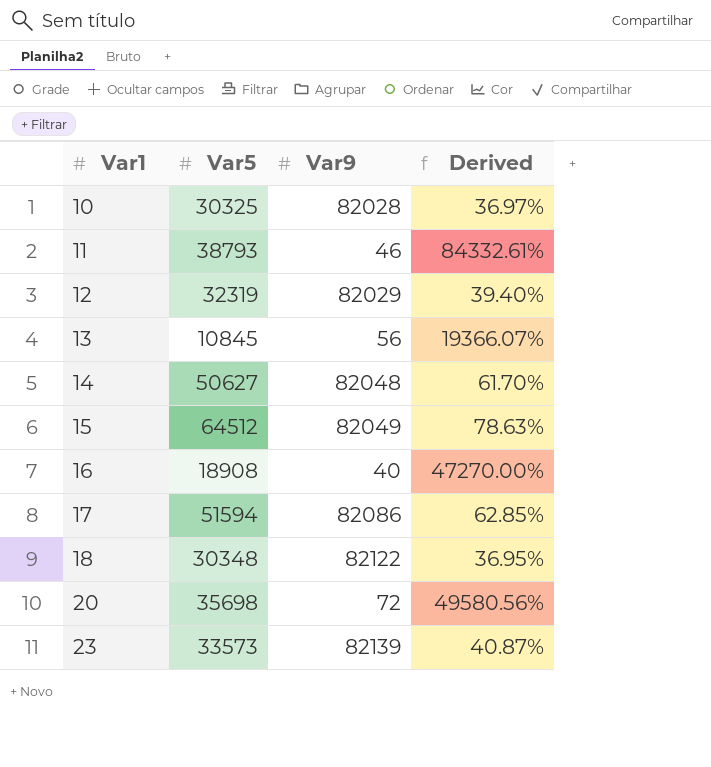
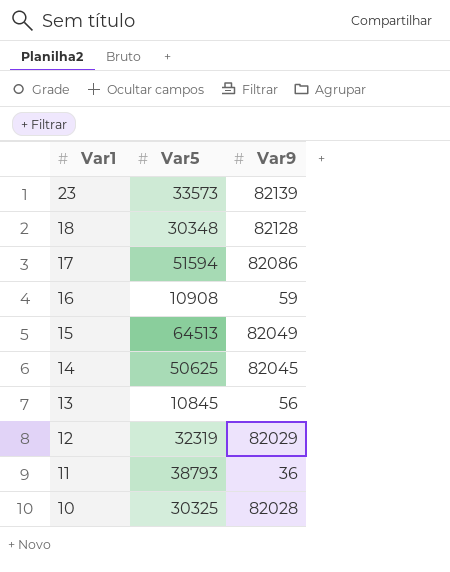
row order: Var1 ascending -> Var1 descending
column Derived | formula: [Var5] / [Var9] -> none
row 20: 35698 | 72 | 49580.56% -> none
18 | Var9: 82122 -> 82128
16 | Var5: 18908 -> 10908
16 | Var9: 40 -> 59
15 | Var5: 64512 -> 64513
14 | Var5: 50627 -> 50625
14 | Var9: 82048 -> 82045
11 | Var9: 46 -> 36

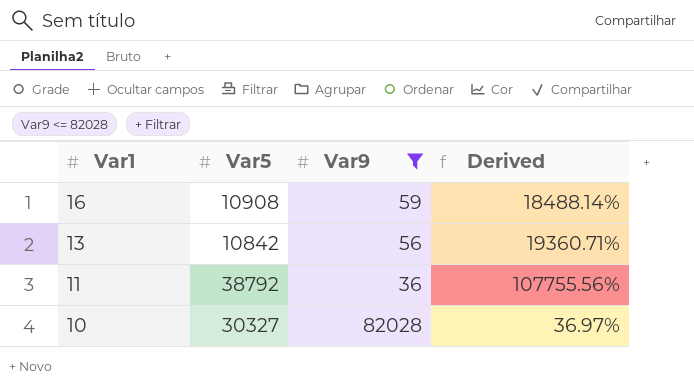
filter: none -> Var9 <= 82028
column Derived | formula: none -> [Var5] / [Var9]
13 | Var5: 10845 -> 10842
11 | Var5: 38793 -> 38792
10 | Var5: 30325 -> 30327

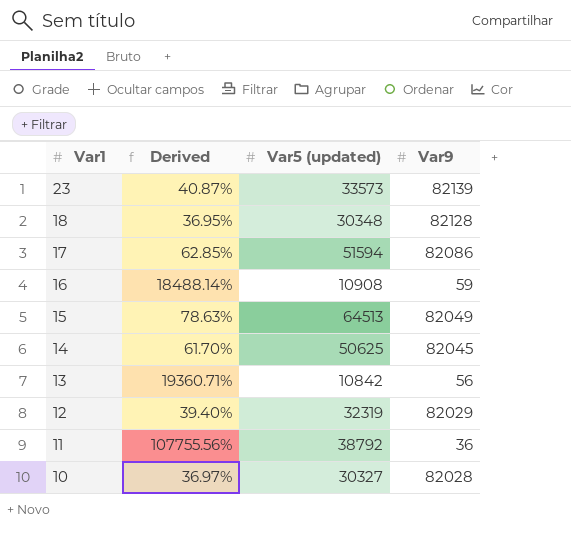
filter: Var9 <= 82028 -> none
column Derived | position: 4 -> 2
column name: Var5 -> Var5 (updated)

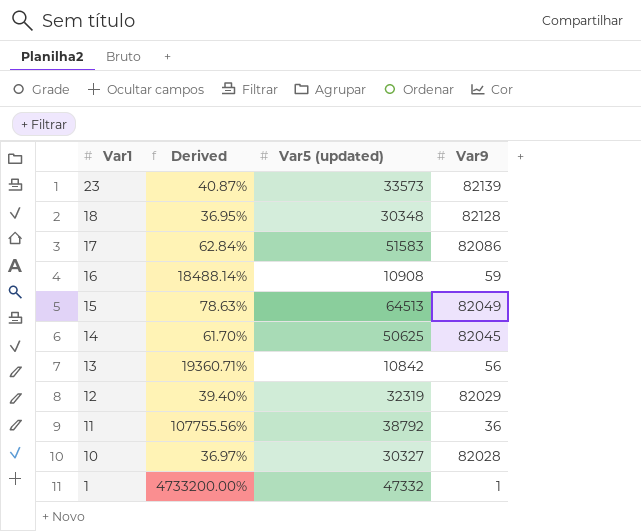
17 | Derived: 62.85% -> 62.84%
17 | Var5 (updated): 51594 -> 51583
row 1: none -> 4733200.00% | 47332 | 1

